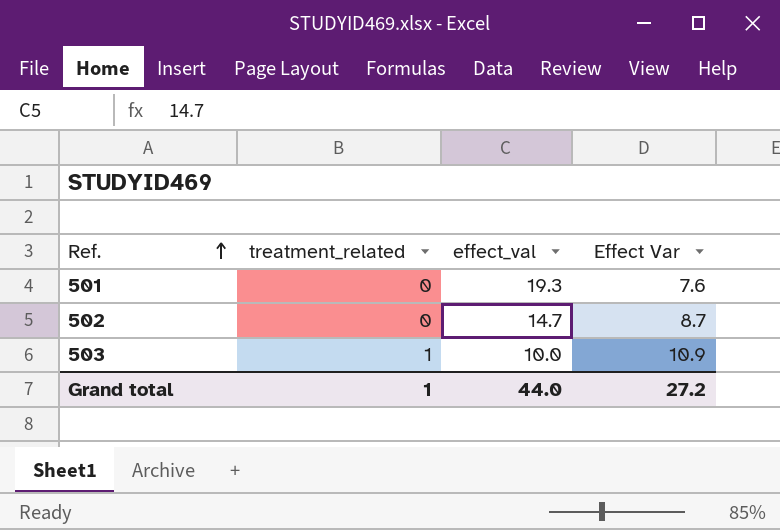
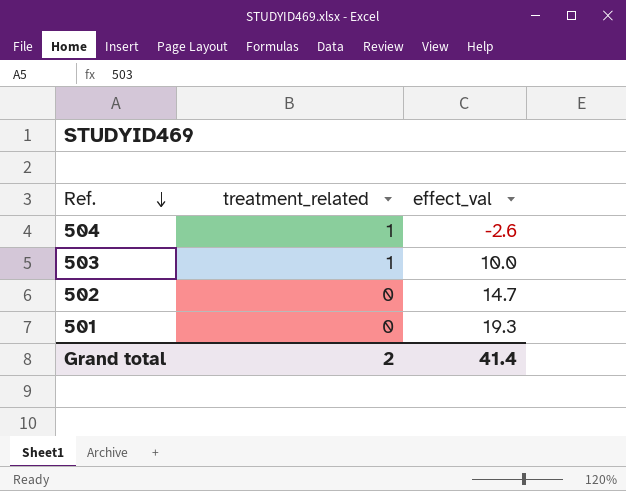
row order: Ref. ascending -> Ref. descending
column Effect Var | position: 4 -> none
row 504: none -> 1 | -2.6
Grand total | treatment_related: 1 -> 2
Grand total | effect_val: 44.0 -> 41.4

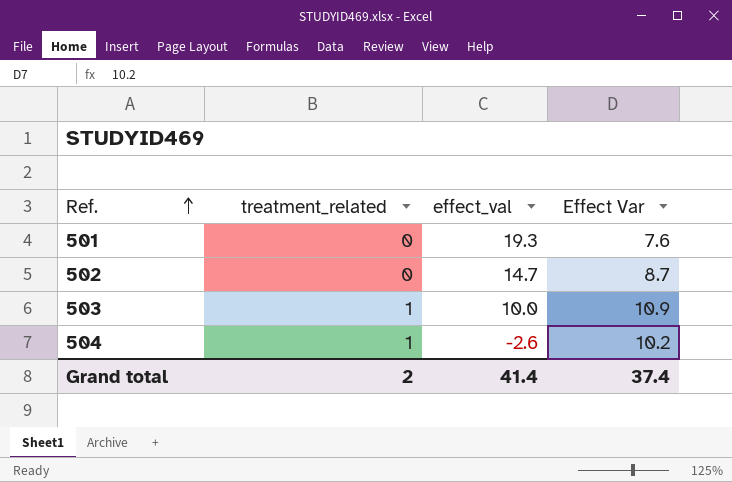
row order: Ref. descending -> Ref. ascending
column Effect Var | position: none -> 4

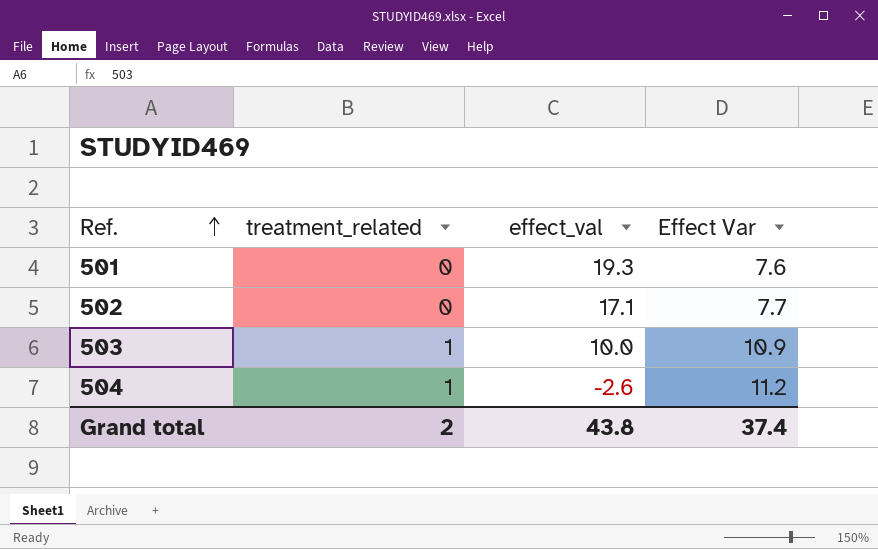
502 | effect_val: 14.7 -> 17.1
502 | Effect Var: 8.7 -> 7.7
504 | Effect Var: 10.2 -> 11.2
Grand total | effect_val: 41.4 -> 43.8

